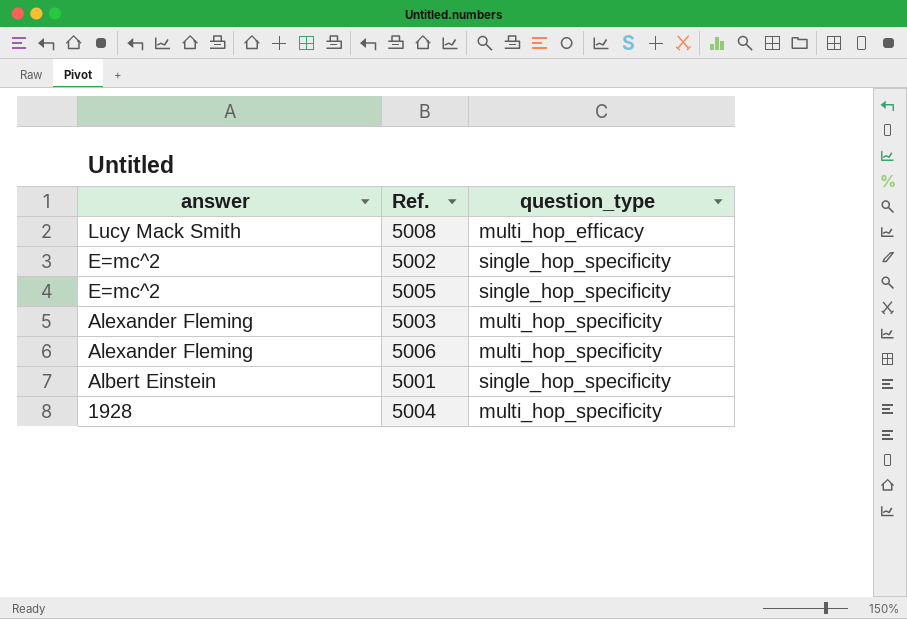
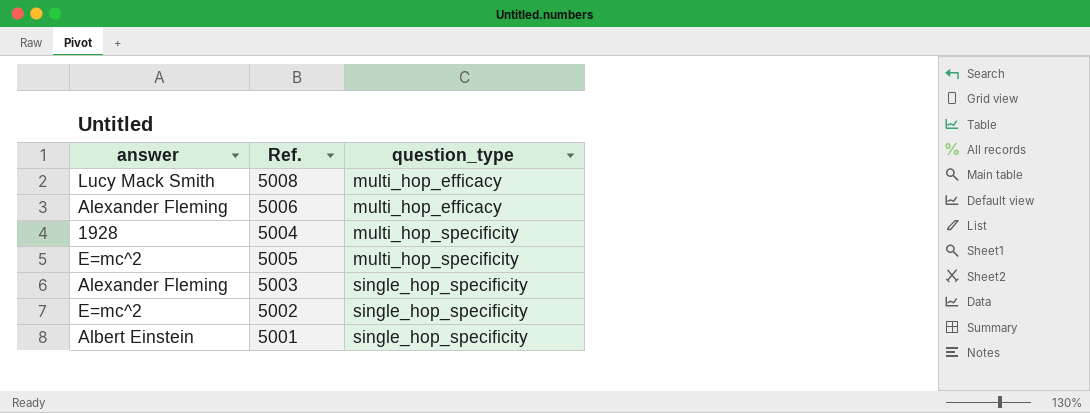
row order: answer descending -> question_type ascending
5006 | question_type: multi_hop_specificity -> multi_hop_efficacy
5005 | question_type: single_hop_specificity -> multi_hop_specificity
5003 | question_type: multi_hop_specificity -> single_hop_specificity

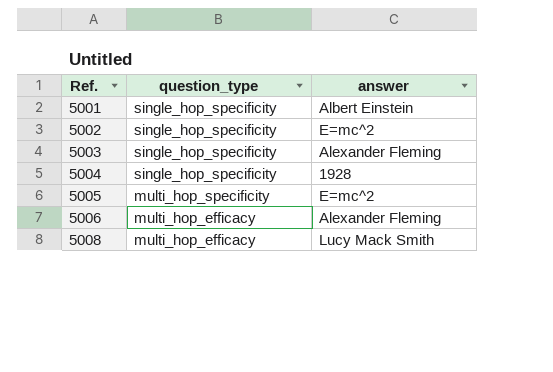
row order: question_type ascending -> Ref. ascending
column answer | position: 1 -> 3
5004 | question_type: multi_hop_specificity -> single_hop_specificity

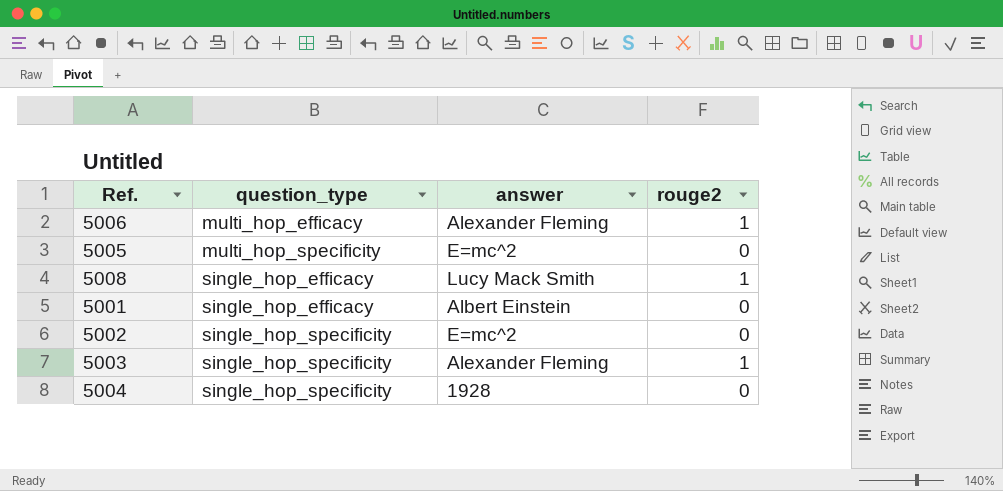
row order: Ref. ascending -> question_type ascending
column rouge2 | position: none -> 4
5008 | question_type: multi_hop_efficacy -> single_hop_efficacy
5001 | question_type: single_hop_specificity -> single_hop_efficacy

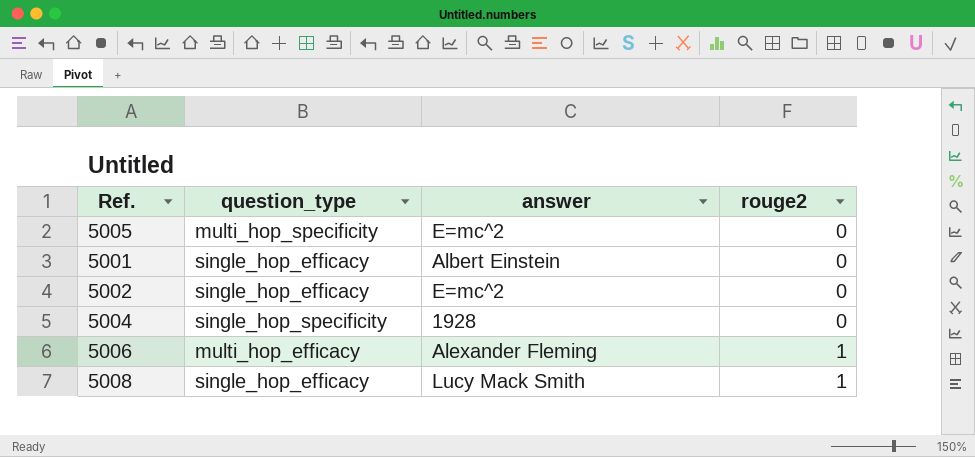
row order: question_type ascending -> rouge2 ascending
row 5003: single_hop_specificity | Alexander Fleming | 1 -> none
5002 | question_type: single_hop_specificity -> single_hop_efficacy

